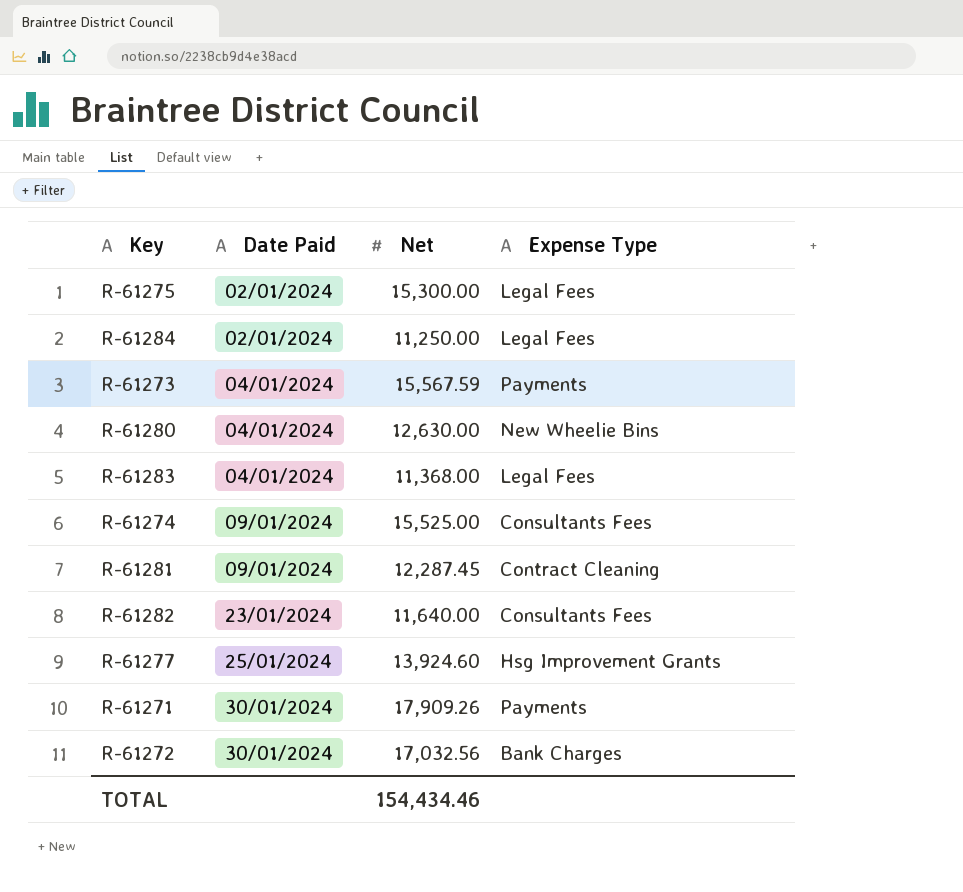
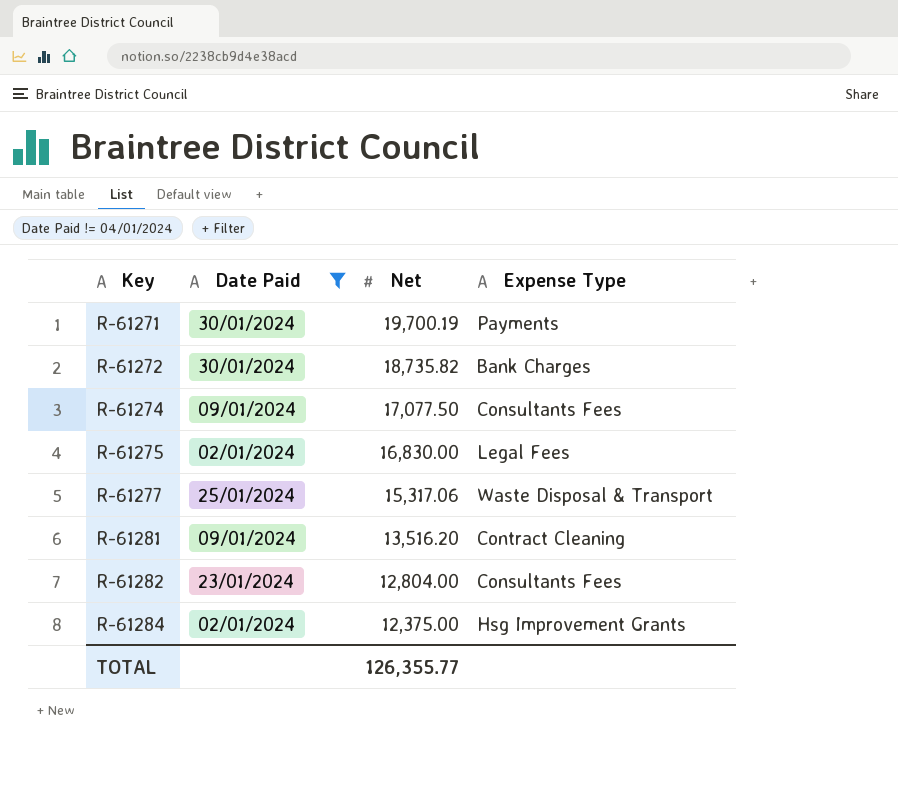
filter: none -> Date Paid != 04/01/2024
row order: Date Paid ascending -> Key ascending
R-61271 | Net: 17,909.26 -> 19,700.19
R-61272 | Net: 17,032.56 -> 18,735.82
R-61274 | Net: 15,525.00 -> 17,077.50
R-61275 | Net: 15,300.00 -> 16,830.00
R-61277 | Net: 13,924.60 -> 15,317.06
R-61277 | Expense Type: Hsg Improvement Grants -> Waste Disposal & Transport
R-61281 | Net: 12,287.45 -> 13,516.20
R-61282 | Net: 11,640.00 -> 12,804.00
R-61284 | Net: 11,250.00 -> 12,375.00
R-61284 | Expense Type: Legal Fees -> Hsg Improvement Grants
TOTAL | Net: 154,434.46 -> 126,355.77

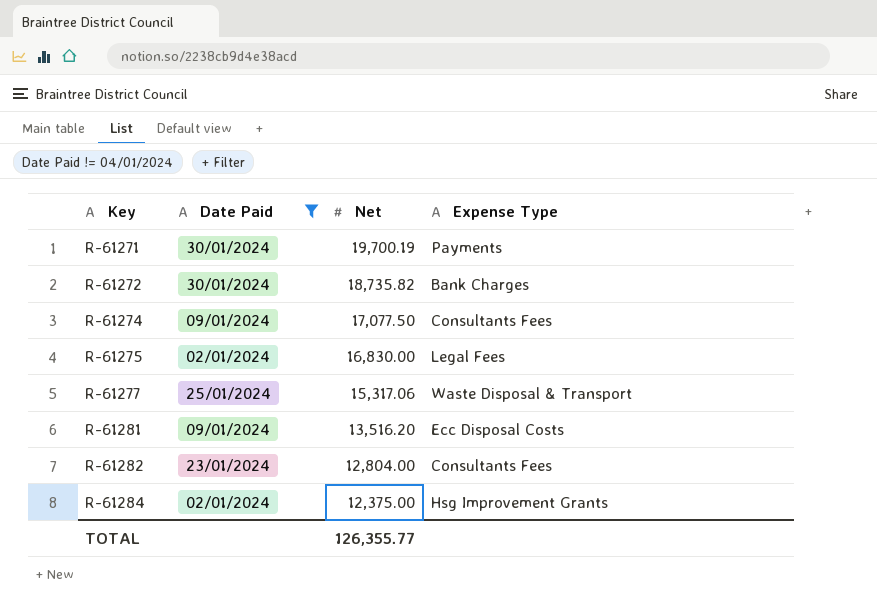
R-61281 | Expense Type: Contract Cleaning -> Ecc Disposal Costs

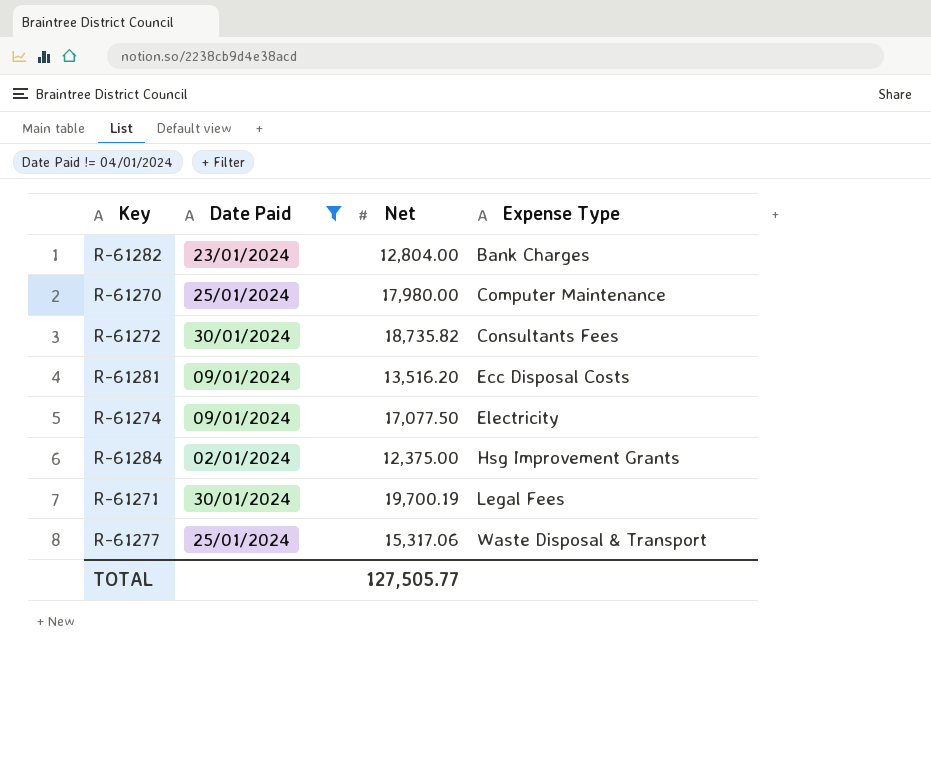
row order: Key ascending -> Expense Type ascending
row R-61275: 02/01/2024 | 16,830.00 | Legal Fees -> none
R-61282 | Expense Type: Consultants Fees -> Bank Charges
row R-61270: none -> 25/01/2024 | 17,980.00 | Computer Maintenance
R-61272 | Expense Type: Bank Charges -> Consultants Fees
R-61274 | Expense Type: Consultants Fees -> Electricity
R-61271 | Expense Type: Payments -> Legal Fees
TOTAL | Net: 126,355.77 -> 127,505.77

